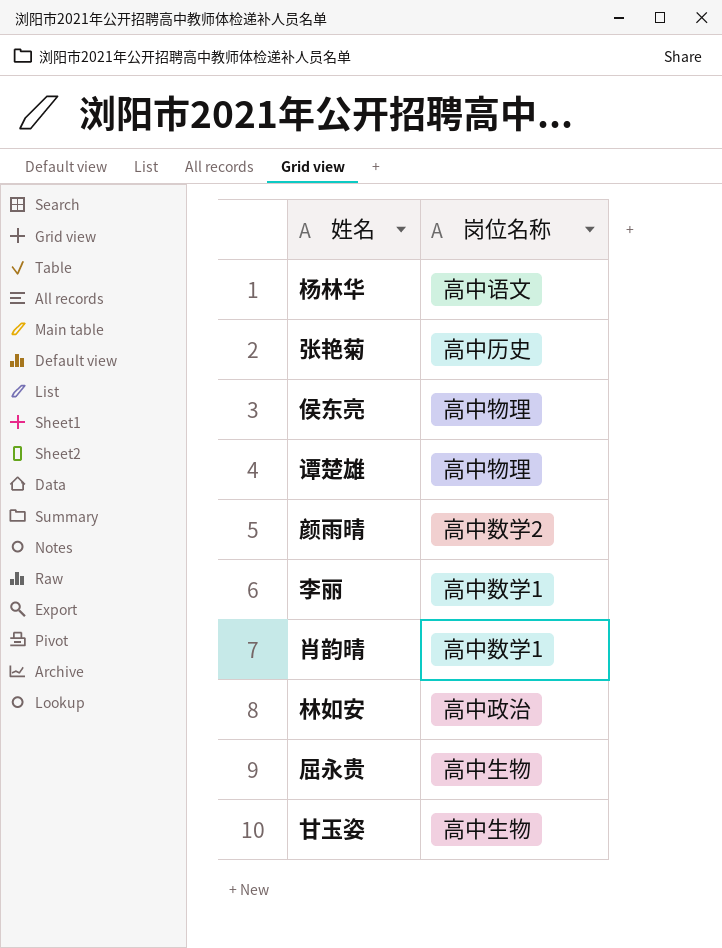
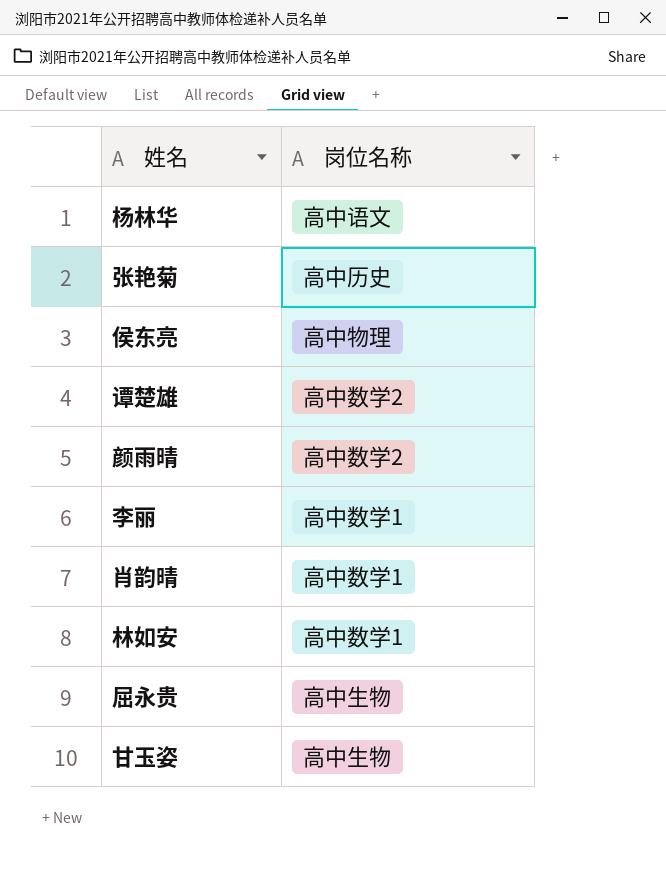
谭楚雄 | 岗位名称: 高中物理 -> 高中数学2
林如安 | 岗位名称: 高中政治 -> 高中数学1

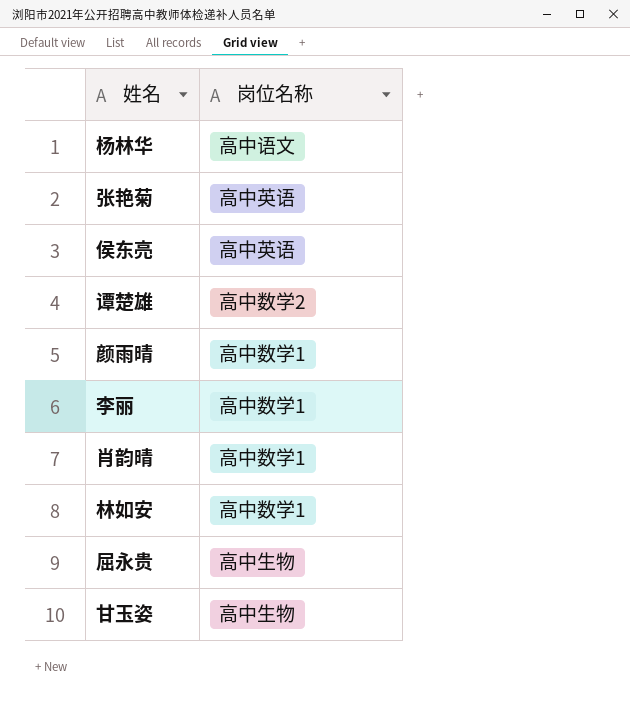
张艳菊 | 岗位名称: 高中历史 -> 高中英语
侯东亮 | 岗位名称: 高中物理 -> 高中英语
颜雨晴 | 岗位名称: 高中数学2 -> 高中数学1

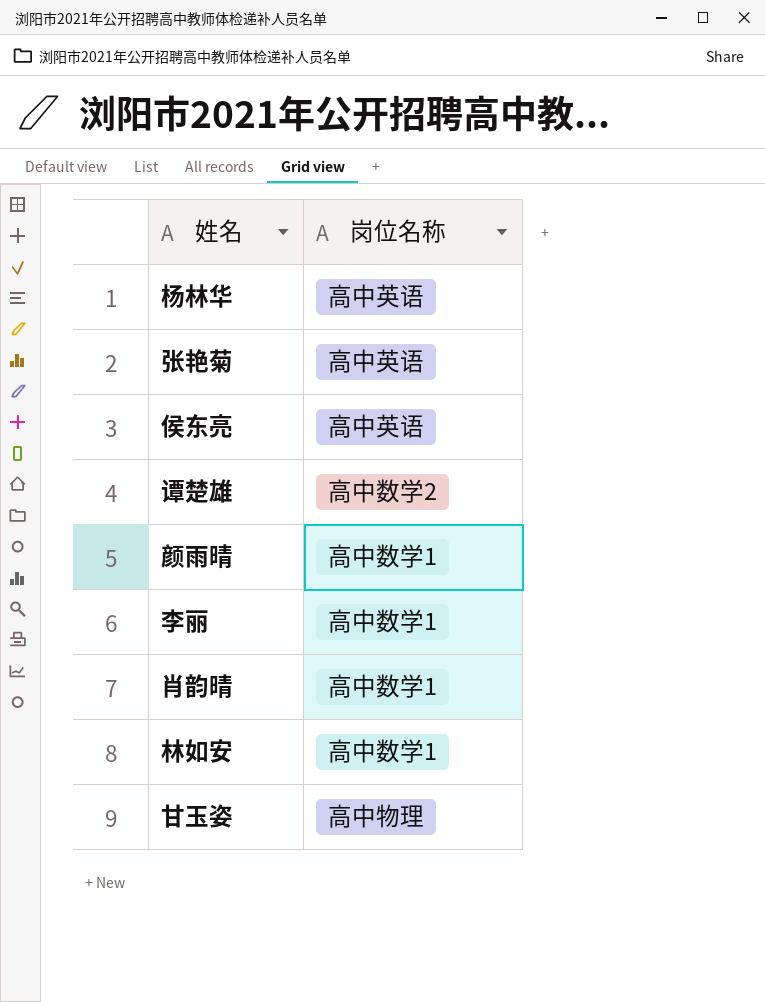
row 屈永贵: 高中生物 -> none
杨林华 | 岗位名称: 高中语文 -> 高中英语
甘玉姿 | 岗位名称: 高中生物 -> 高中物理

